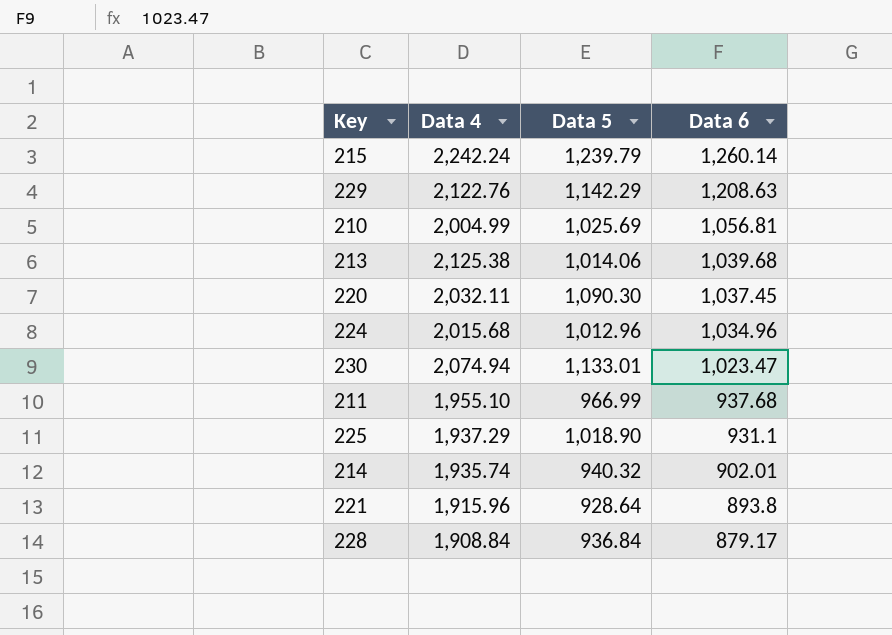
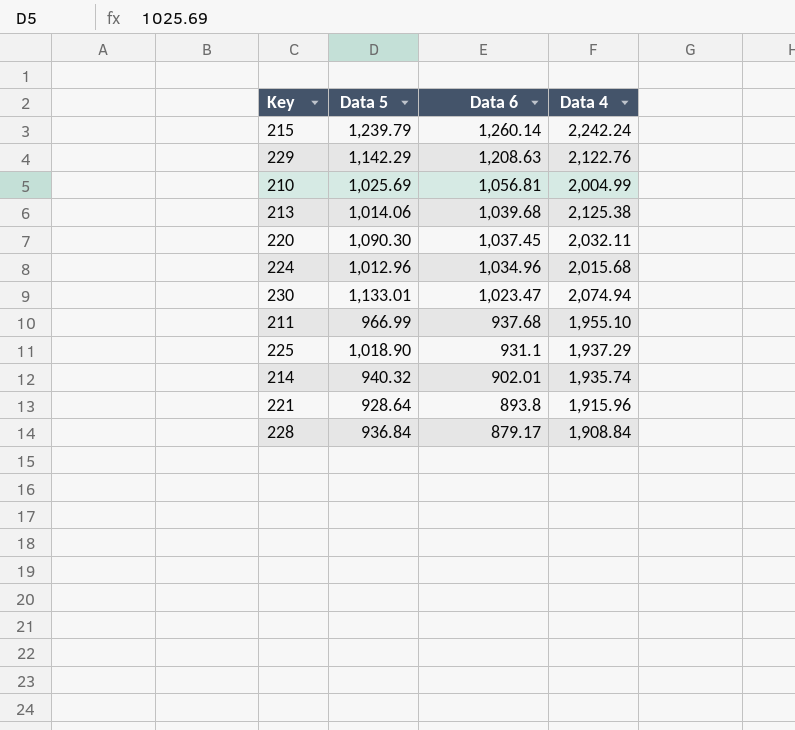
column Data 4 | position: 2 -> 4

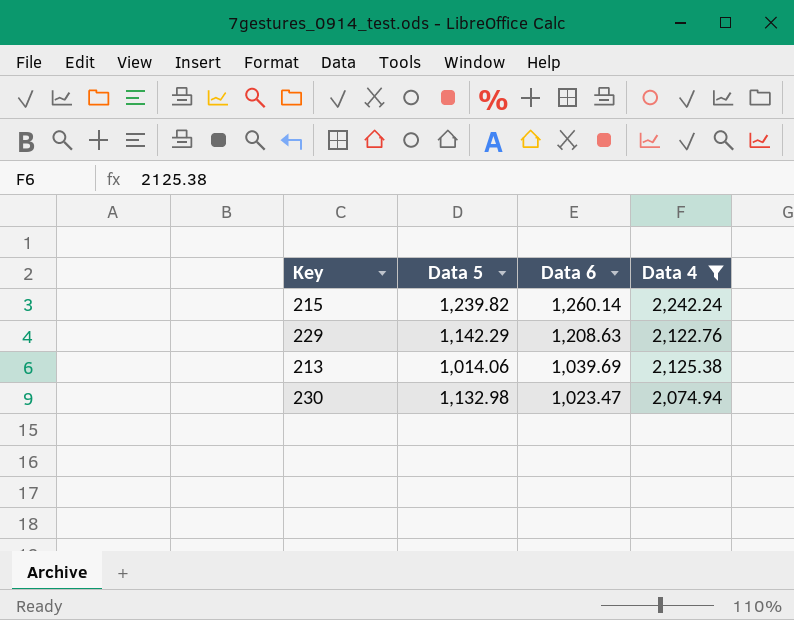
filter: none -> Data 4 >= 2,074.94
215 | Data 5: 1,239.79 -> 1,239.82
213 | Data 6: 1,039.68 -> 1,039.69
230 | Data 5: 1,133.01 -> 1,132.98

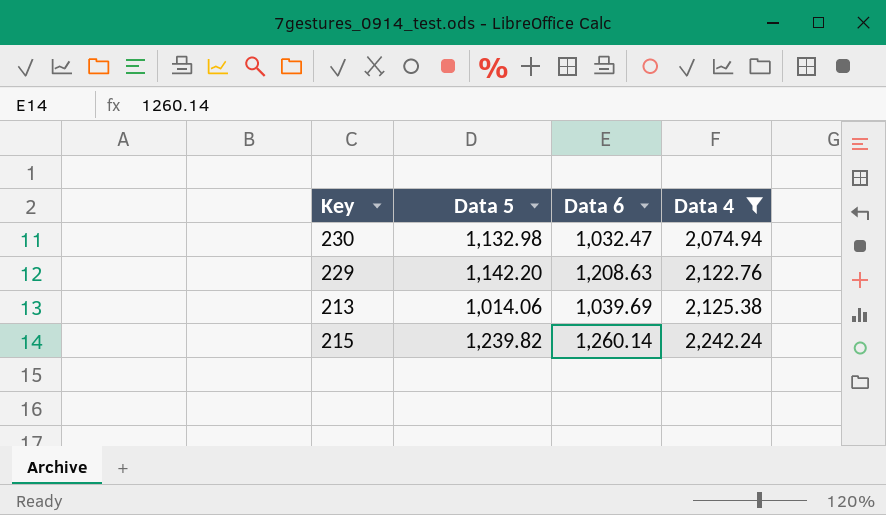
row order: Data 6 descending -> Data 4 ascending
230 | Data 6: 1,023.47 -> 1,032.47
229 | Data 5: 1,142.29 -> 1,142.20

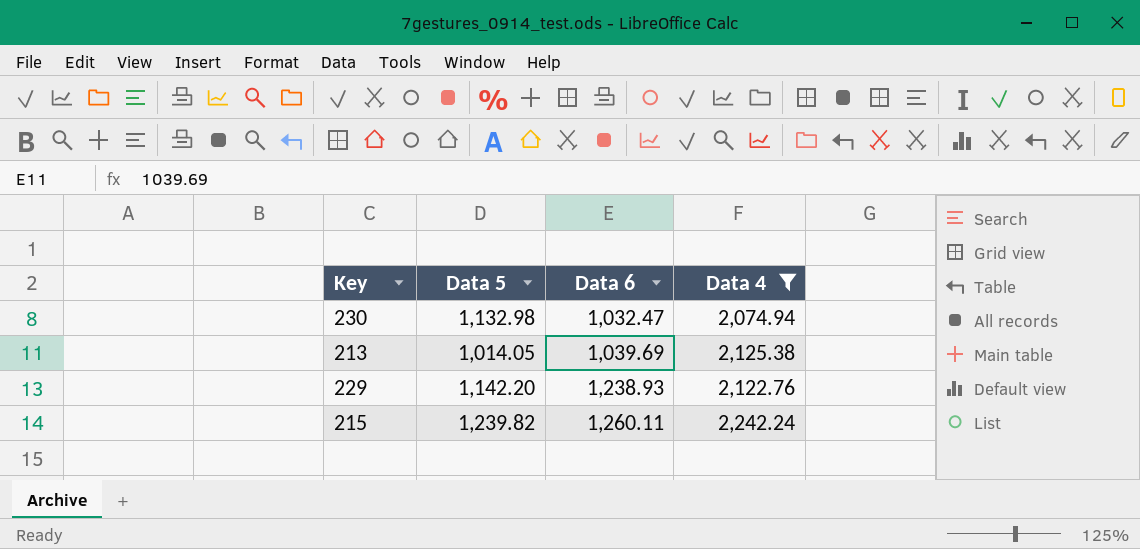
row order: Data 4 ascending -> Data 6 ascending
213 | Data 5: 1,014.06 -> 1,014.05
229 | Data 6: 1,208.63 -> 1,238.93
215 | Data 6: 1,260.14 -> 1,260.11

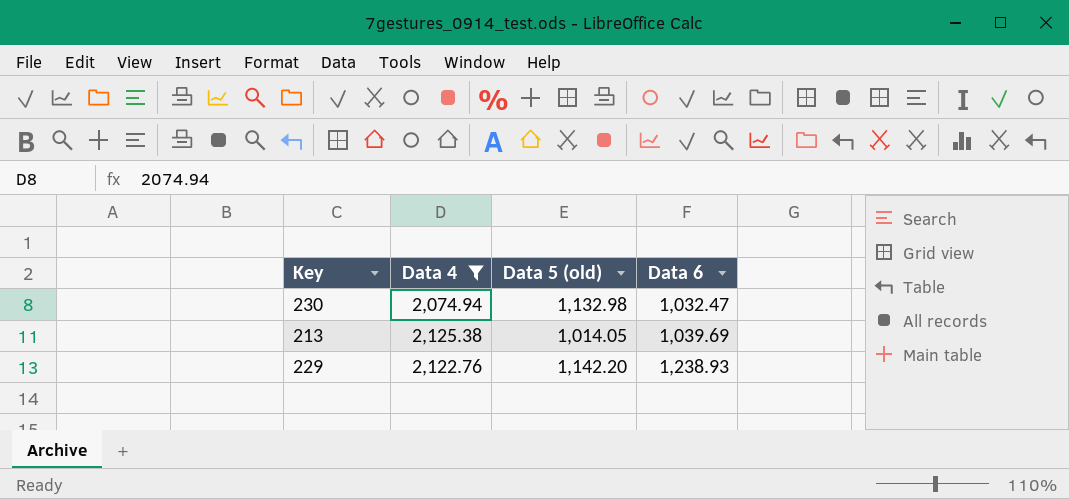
column Data 4 | position: 4 -> 2
column name: Data 5 -> Data 5 (old)
row 215: 1,239.82 | 1,260.11 | 2,242.24 -> none

